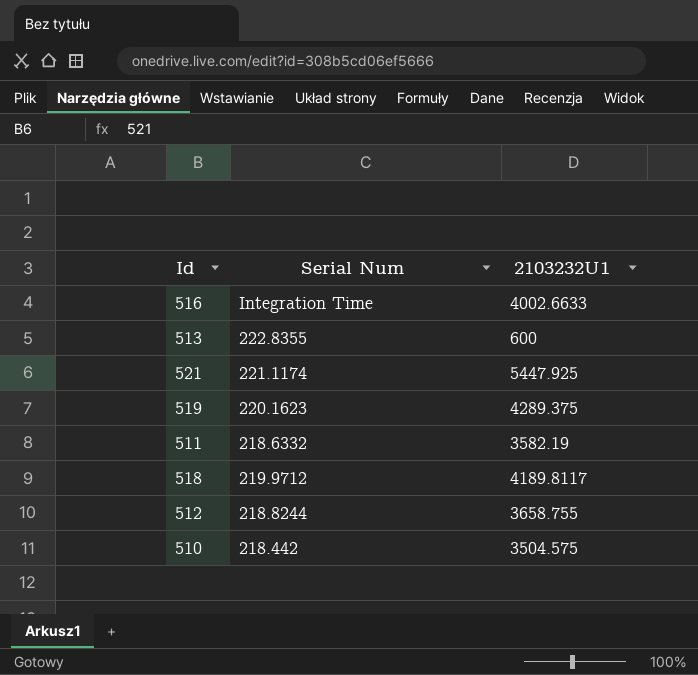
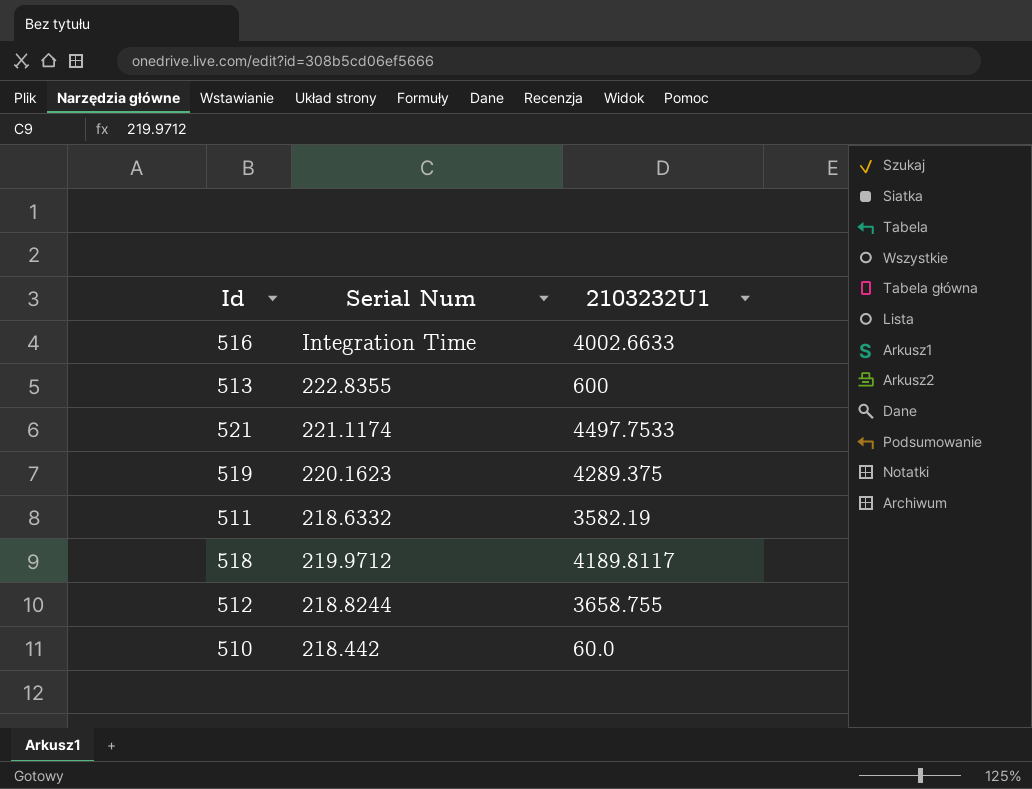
521 | 2103232U1: 5447.925 -> 4497.7533
510 | 2103232U1: 3504.575 -> 60.0

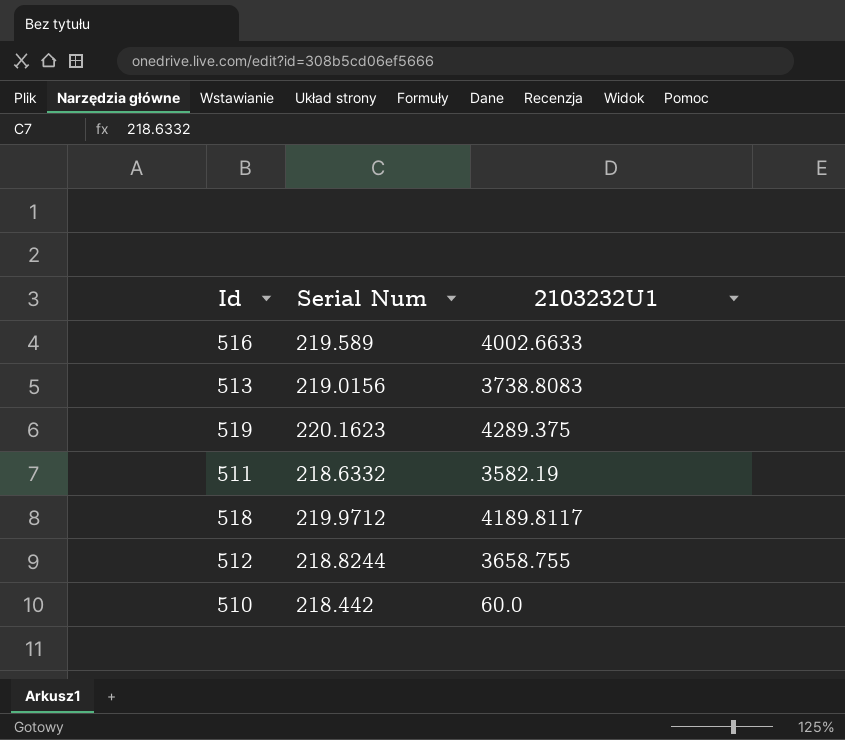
row 521: 221.1174 | 4497.7533 -> none
516 | Serial Num: Integration Time -> 219.589
513 | Serial Num: 222.8355 -> 219.0156
513 | 2103232U1: 600 -> 3738.8083

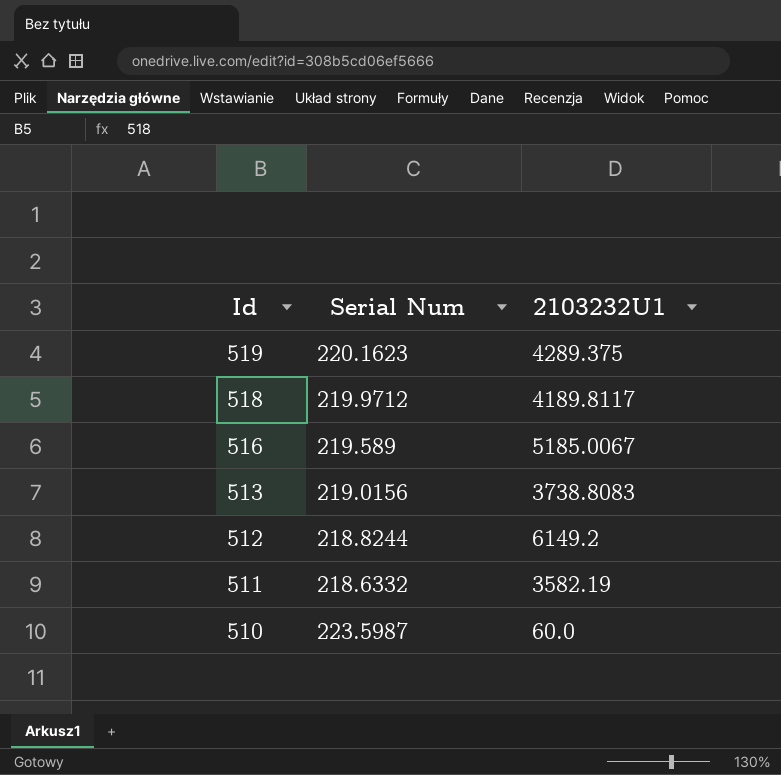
row order: none -> Id descending
516 | 2103232U1: 4002.6633 -> 5185.0067
512 | 2103232U1: 3658.755 -> 6149.2
510 | Serial Num: 218.442 -> 223.5987

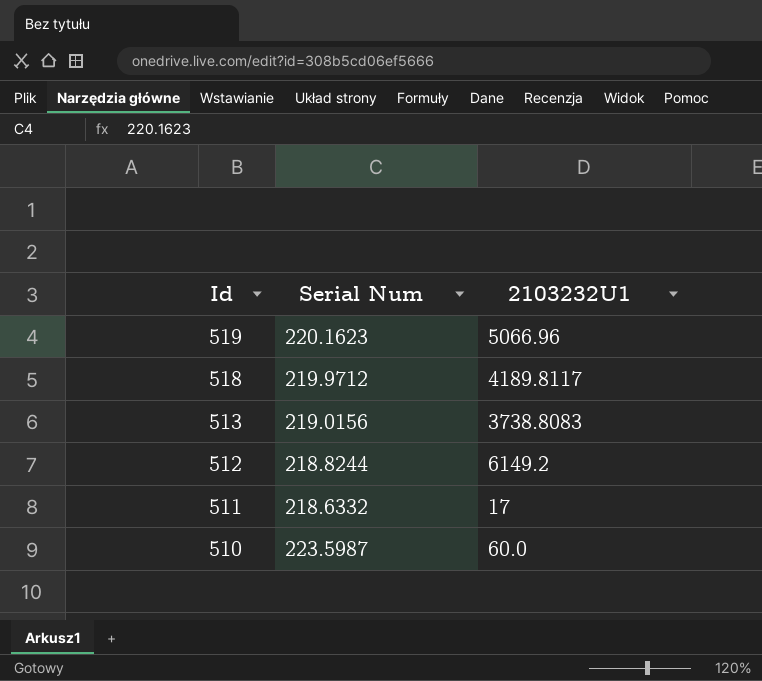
row 516: 219.589 | 5185.0067 -> none
519 | 2103232U1: 4289.375 -> 5066.96
511 | 2103232U1: 3582.19 -> 17

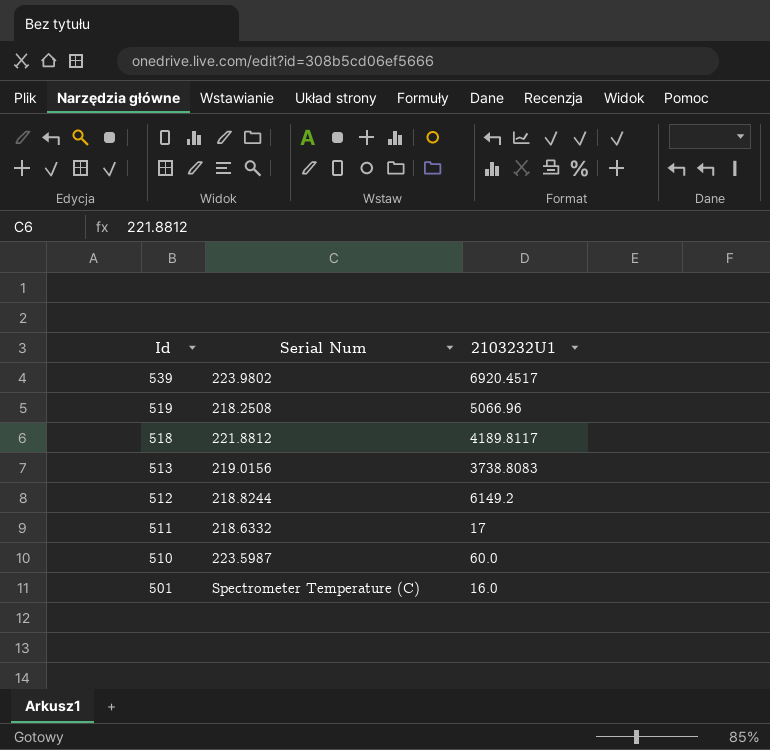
row 539: none -> 223.9802 | 6920.4517
519 | Serial Num: 220.1623 -> 218.2508
518 | Serial Num: 219.9712 -> 221.8812
row 501: none -> Spectrometer Temperature (C) | 16.0

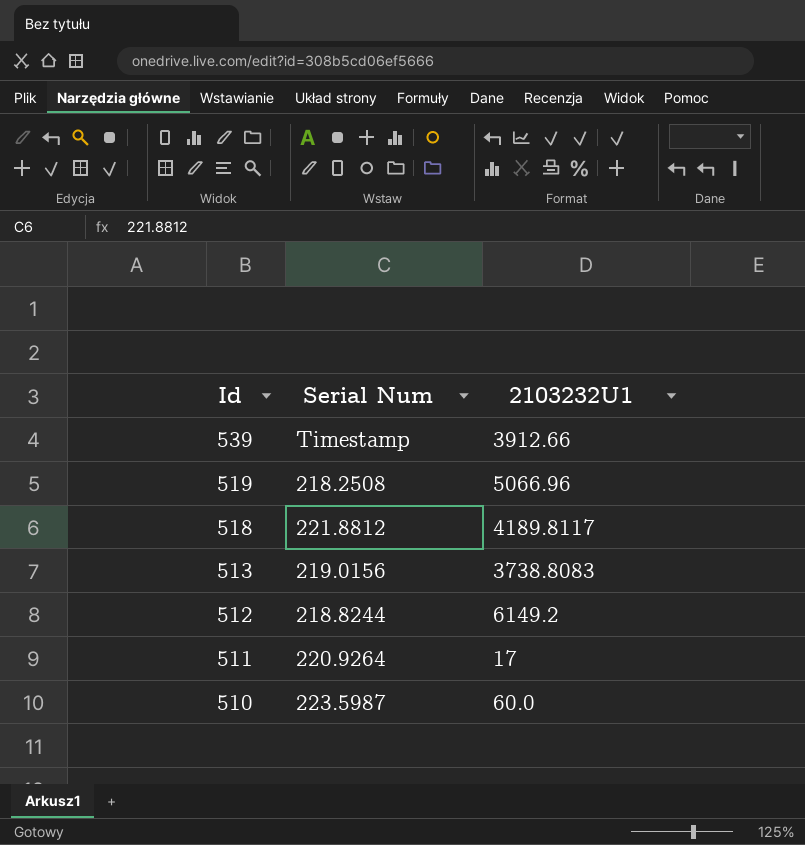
row 501: Spectrometer Temperature (C) | 16.0 -> none
539 | Serial Num: 223.9802 -> Timestamp
539 | 2103232U1: 6920.4517 -> 3912.66
511 | Serial Num: 218.6332 -> 220.9264

